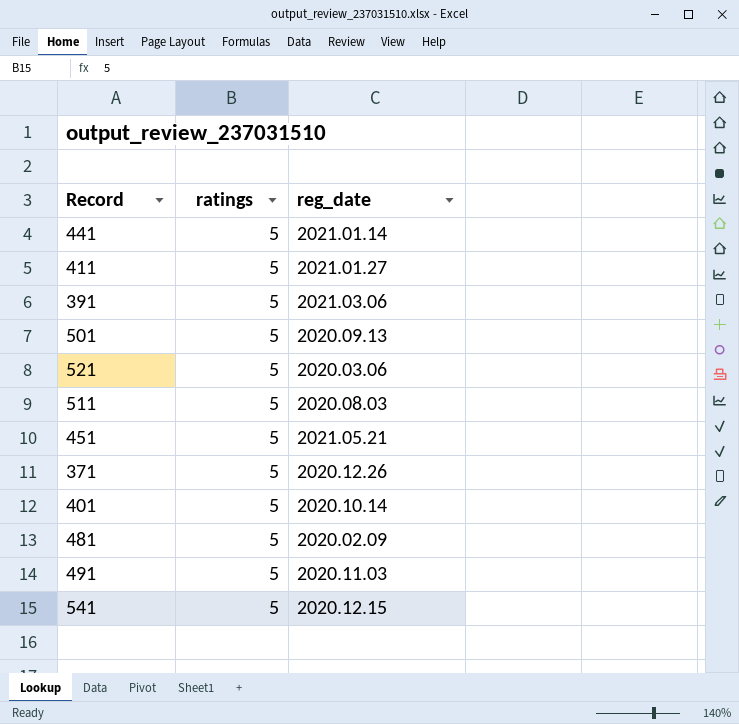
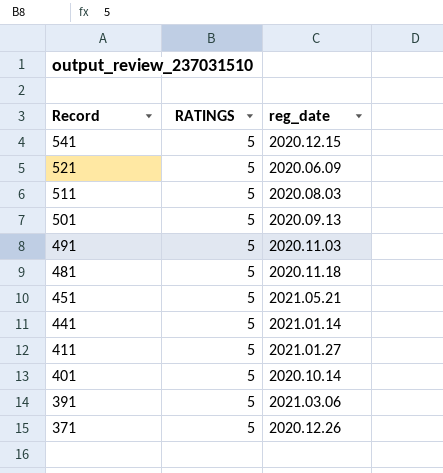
row order: none -> Record descending
column name: ratings -> RATINGS
521 | reg_date: 2020.03.06 -> 2020.06.09
481 | reg_date: 2020.02.09 -> 2020.11.18

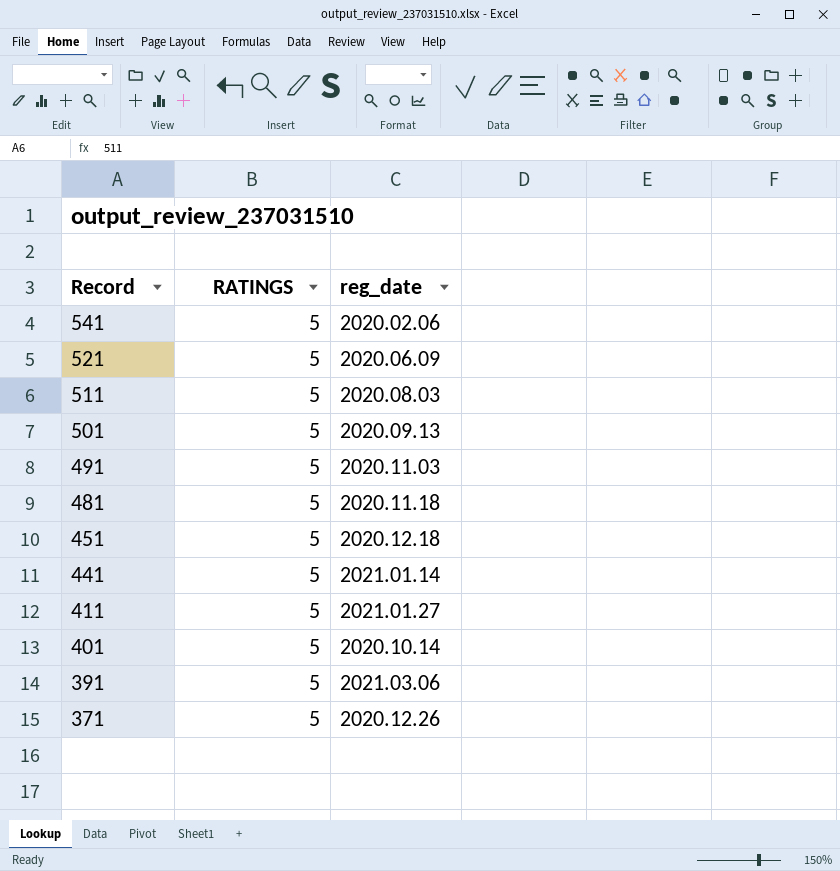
541 | reg_date: 2020.12.15 -> 2020.02.06
451 | reg_date: 2021.05.21 -> 2020.12.18

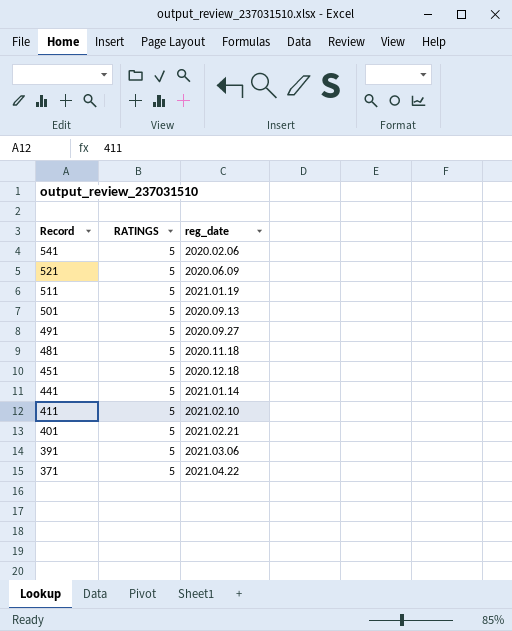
511 | reg_date: 2020.08.03 -> 2021.01.19
491 | reg_date: 2020.11.03 -> 2020.09.27
411 | reg_date: 2021.01.27 -> 2021.02.10
401 | reg_date: 2020.10.14 -> 2021.02.21
371 | reg_date: 2020.12.26 -> 2021.04.22

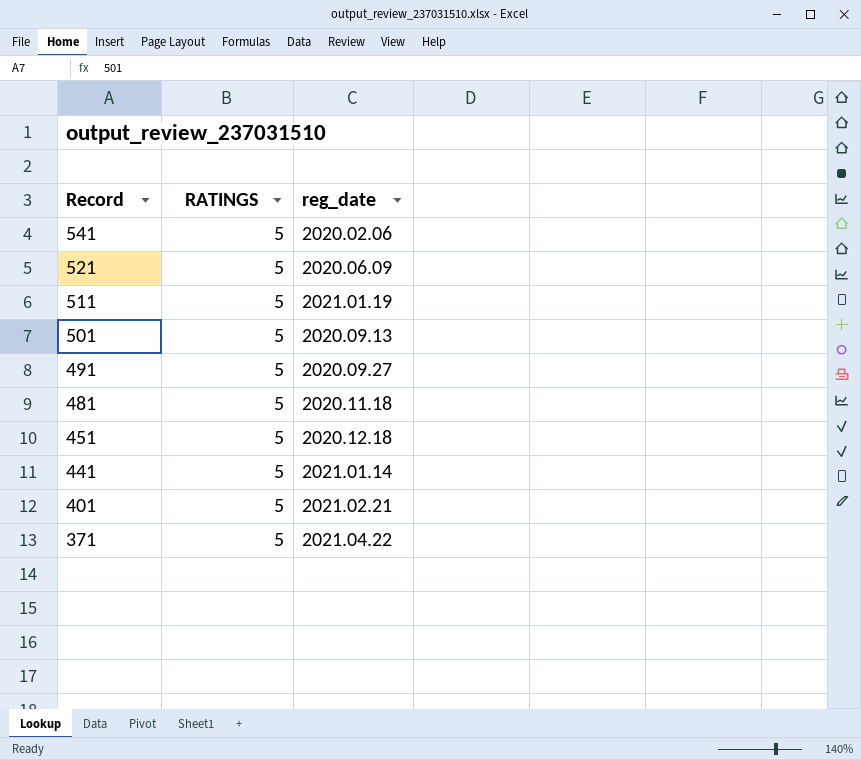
row 411: 5 | 2021.02.10 -> none
row 391: 5 | 2021.03.06 -> none

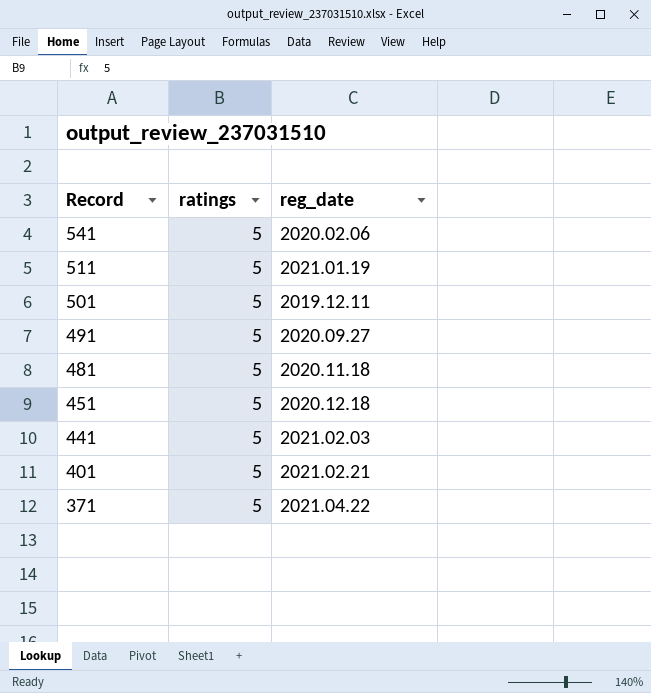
column name: RATINGS -> ratings
row 521: 5 | 2020.06.09 -> none
501 | reg_date: 2020.09.13 -> 2019.12.11
441 | reg_date: 2021.01.14 -> 2021.02.03

